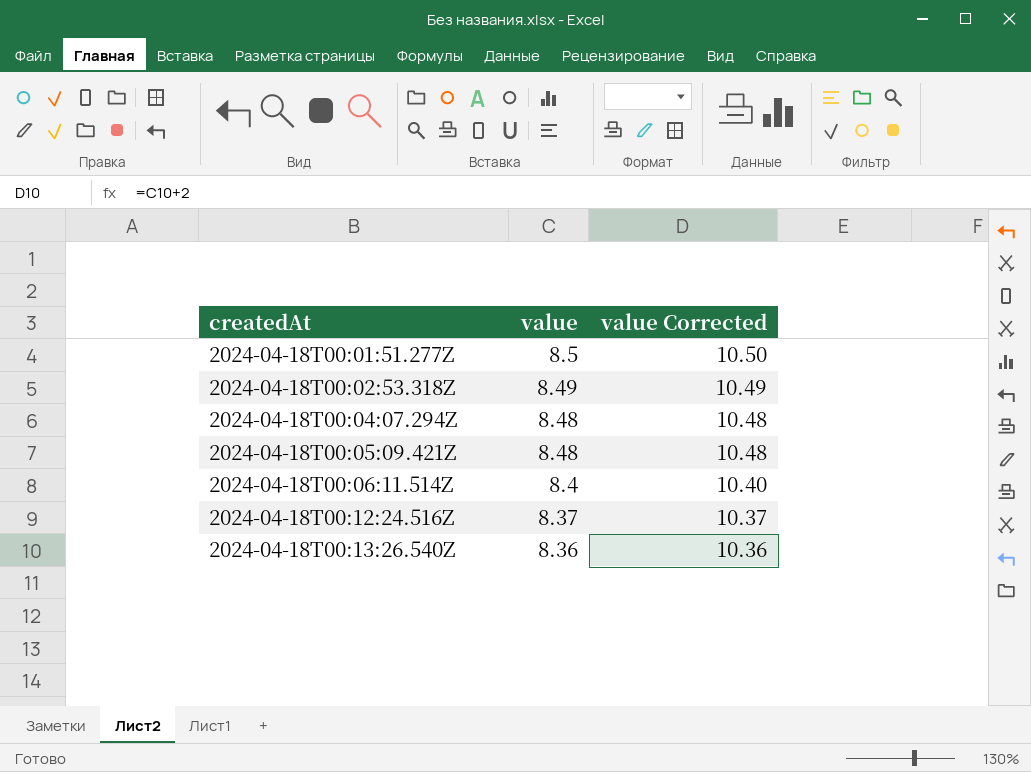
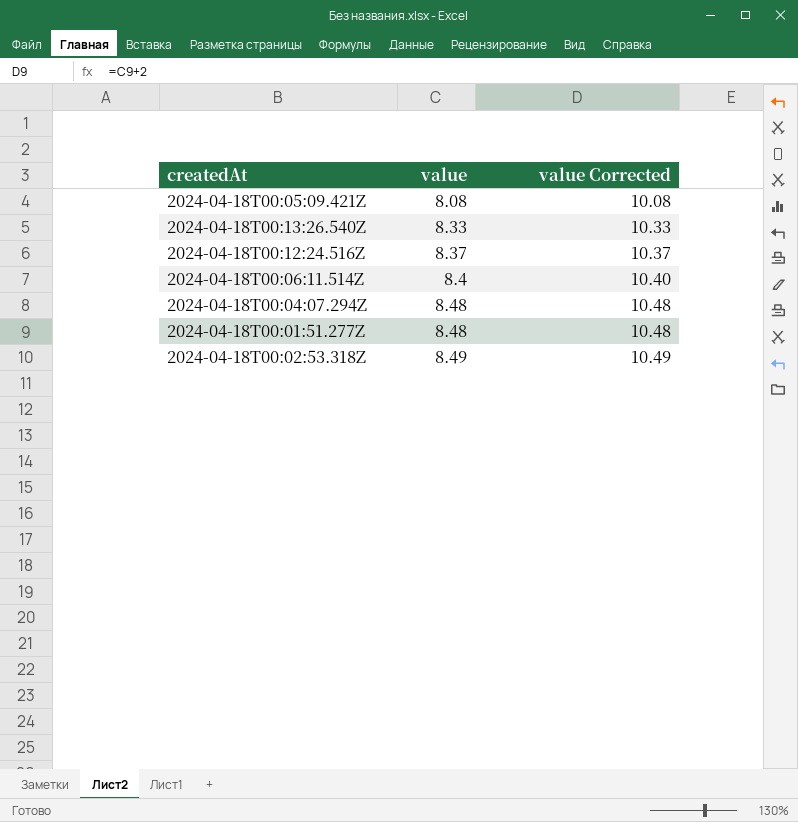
row order: createdAt ascending -> value ascending
2024-04-18T00:05:09.421Z | value: 8.48 -> 8.08
2024-04-18T00:05:09.421Z | value Corrected: 10.48 -> 10.08
2024-04-18T00:13:26.540Z | value: 8.36 -> 8.33
2024-04-18T00:13:26.540Z | value Corrected: 10.36 -> 10.33
2024-04-18T00:01:51.277Z | value: 8.5 -> 8.48
2024-04-18T00:01:51.277Z | value Corrected: 10.50 -> 10.48

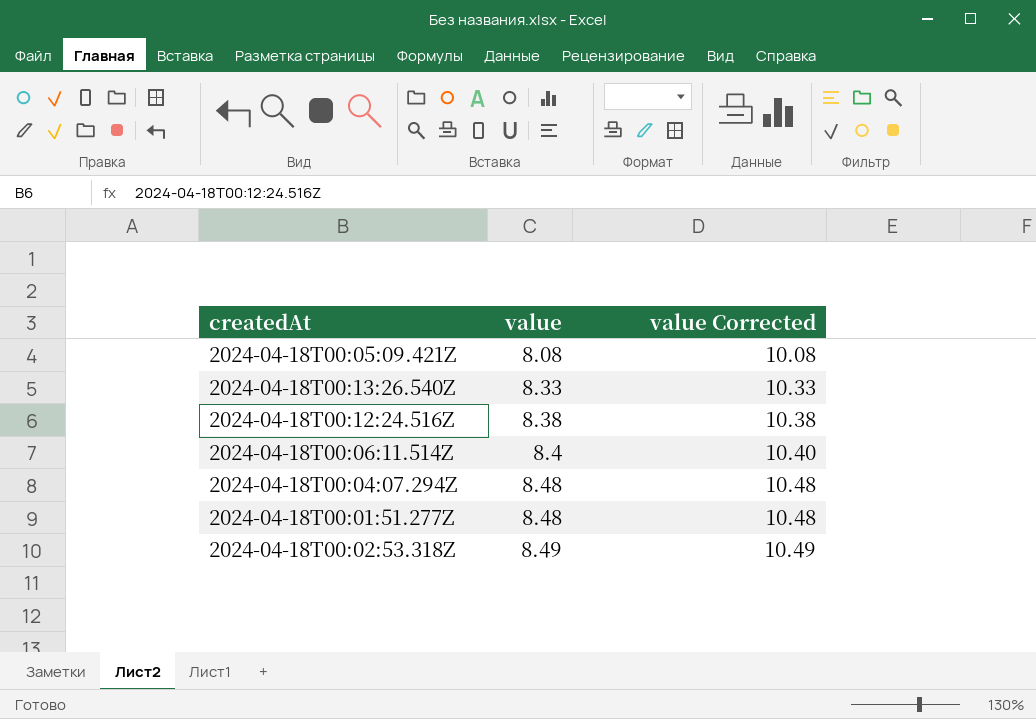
2024-04-18T00:12:24.516Z | value: 8.37 -> 8.38
2024-04-18T00:12:24.516Z | value Corrected: 10.37 -> 10.38

